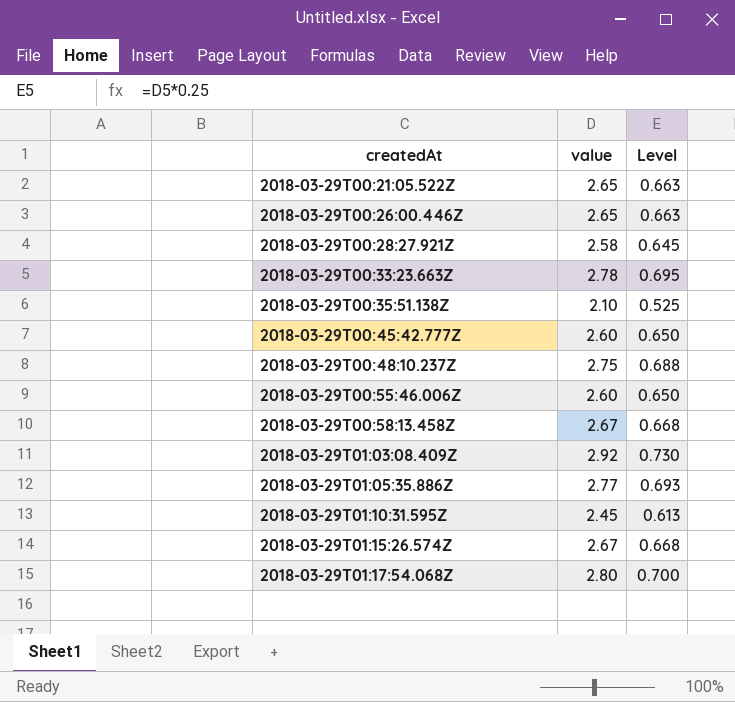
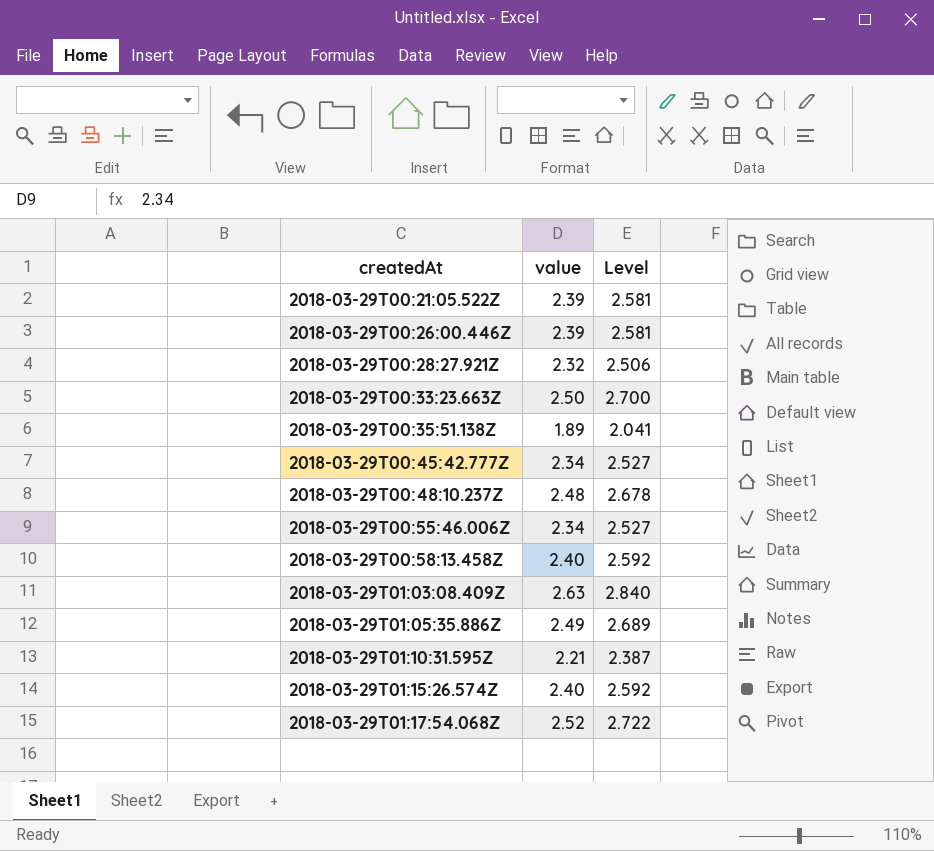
column Level | formula: [value] * 0.25 -> [value] * 1.08
2018-03-29T00:21:05.522Z | value: 2.65 -> 2.39
2018-03-29T00:26:00.446Z | value: 2.65 -> 2.39
2018-03-29T00:28:27.921Z | value: 2.58 -> 2.32
2018-03-29T00:33:23.663Z | value: 2.78 -> 2.50
2018-03-29T00:35:51.138Z | value: 2.10 -> 1.89
2018-03-29T00:45:42.777Z | value: 2.60 -> 2.34
2018-03-29T00:48:10.237Z | value: 2.75 -> 2.48
2018-03-29T00:55:46.006Z | value: 2.60 -> 2.34
2018-03-29T00:58:13.458Z | value: 2.67 -> 2.40
2018-03-29T01:03:08.409Z | value: 2.92 -> 2.63
2018-03-29T01:05:35.886Z | value: 2.77 -> 2.49
2018-03-29T01:10:31.595Z | value: 2.45 -> 2.21
2018-03-29T01:15:26.574Z | value: 2.67 -> 2.40
2018-03-29T01:17:54.068Z | value: 2.80 -> 2.52

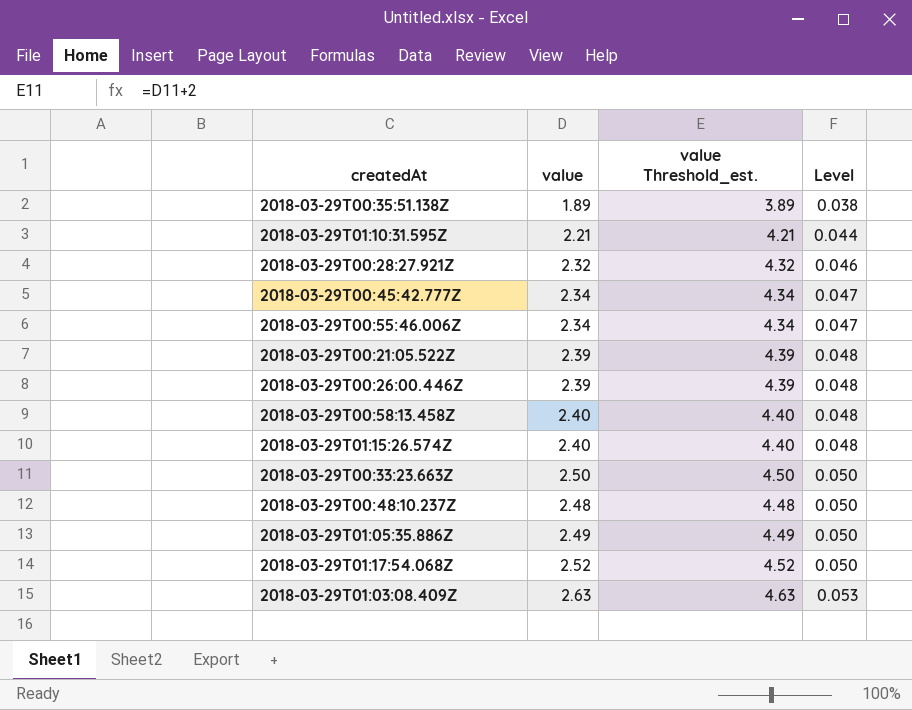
row order: createdAt ascending -> Level ascending
column value Threshold_est. | formula: none -> [value] + 2
column Level | formula: [value] * 1.08 -> [value] * 0.02

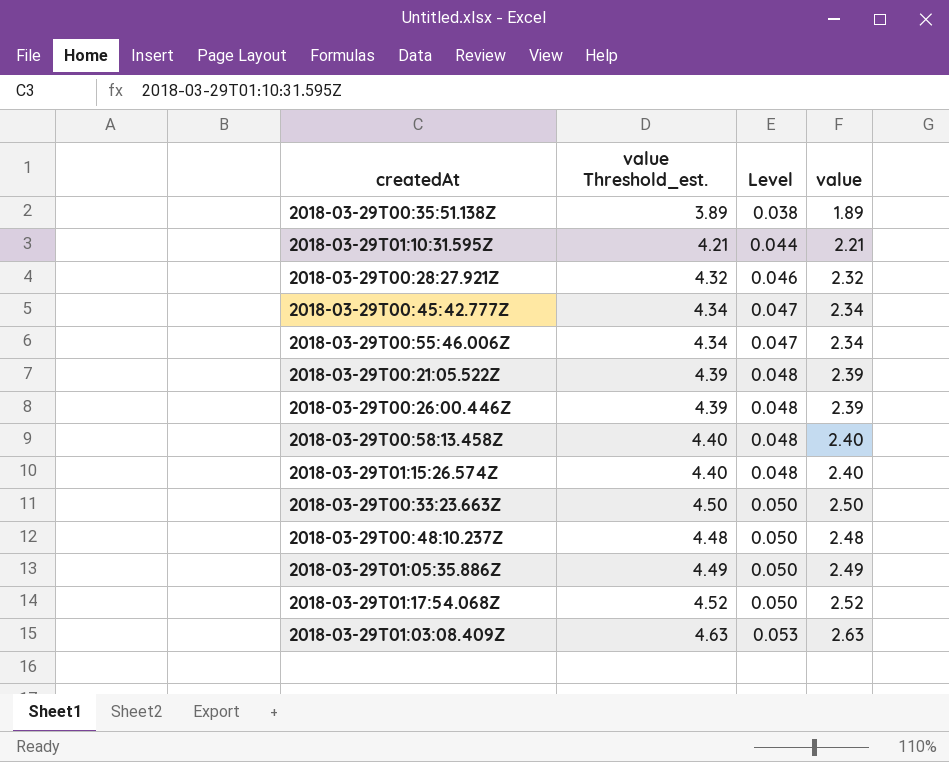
column value | position: 2 -> 4

